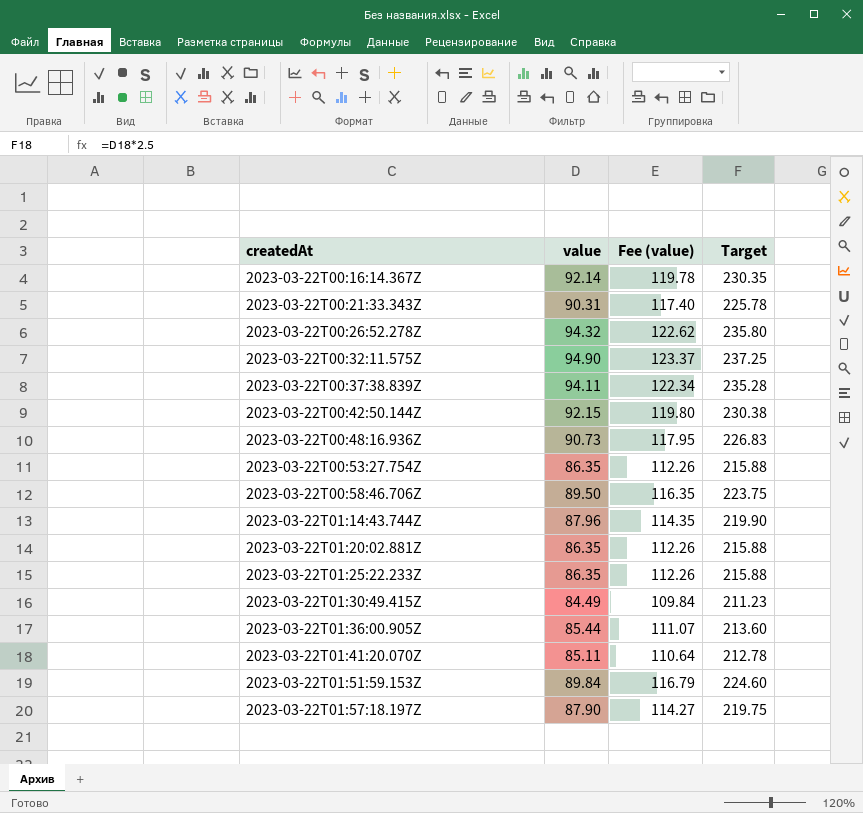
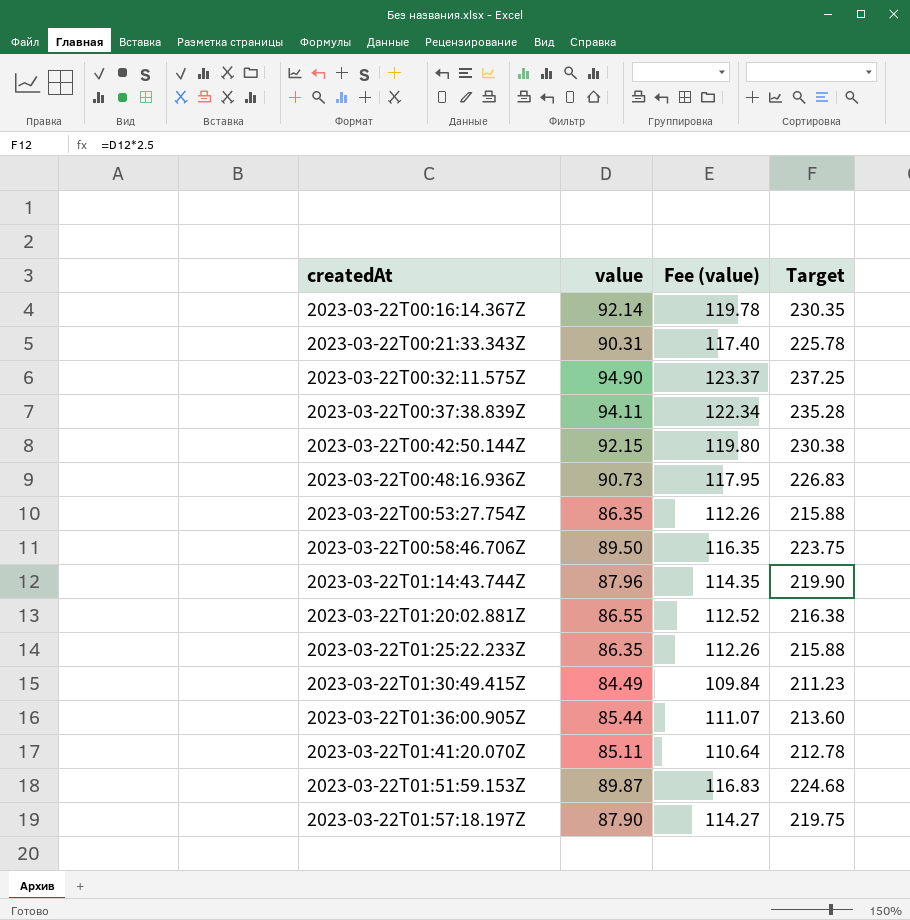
row 2023-03-22T00:26:52.278Z: 94.32 | 122.62 | 235.80 -> none
2023-03-22T01:20:02.881Z | value: 86.35 -> 86.55
2023-03-22T01:20:02.881Z | Fee (value): 112.26 -> 112.52
2023-03-22T01:20:02.881Z | Target: 215.88 -> 216.38
2023-03-22T01:51:59.153Z | value: 89.84 -> 89.87
2023-03-22T01:51:59.153Z | Fee (value): 116.79 -> 116.83
2023-03-22T01:51:59.153Z | Target: 224.60 -> 224.68

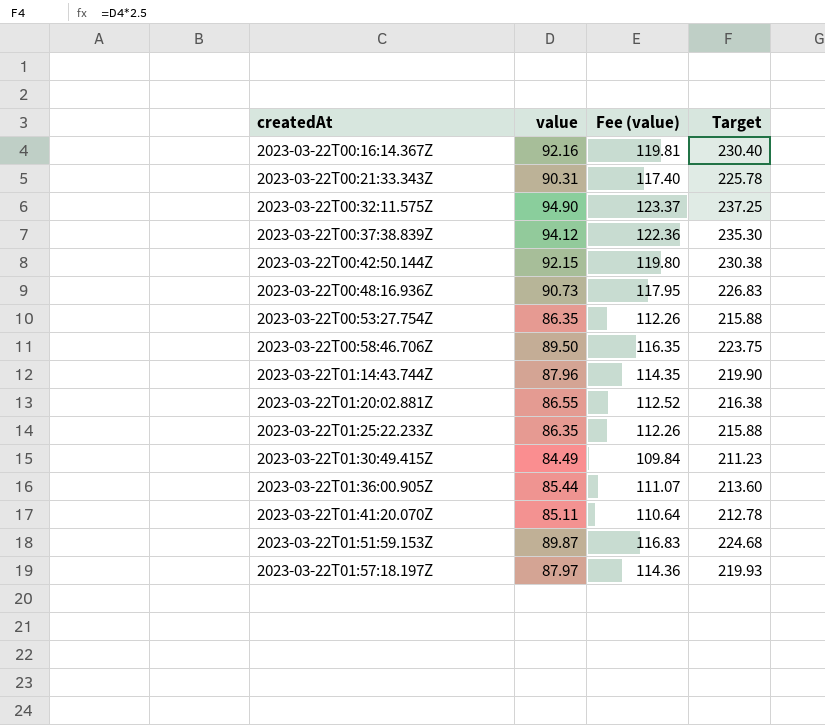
2023-03-22T00:16:14.367Z | value: 92.14 -> 92.16
2023-03-22T00:16:14.367Z | Fee (value): 119.78 -> 119.81
2023-03-22T00:16:14.367Z | Target: 230.35 -> 230.40
2023-03-22T00:37:38.839Z | value: 94.11 -> 94.12
2023-03-22T00:37:38.839Z | Fee (value): 122.34 -> 122.36
2023-03-22T00:37:38.839Z | Target: 235.28 -> 235.30
2023-03-22T01:57:18.197Z | value: 87.90 -> 87.97
2023-03-22T01:57:18.197Z | Fee (value): 114.27 -> 114.36
2023-03-22T01:57:18.197Z | Target: 219.75 -> 219.93

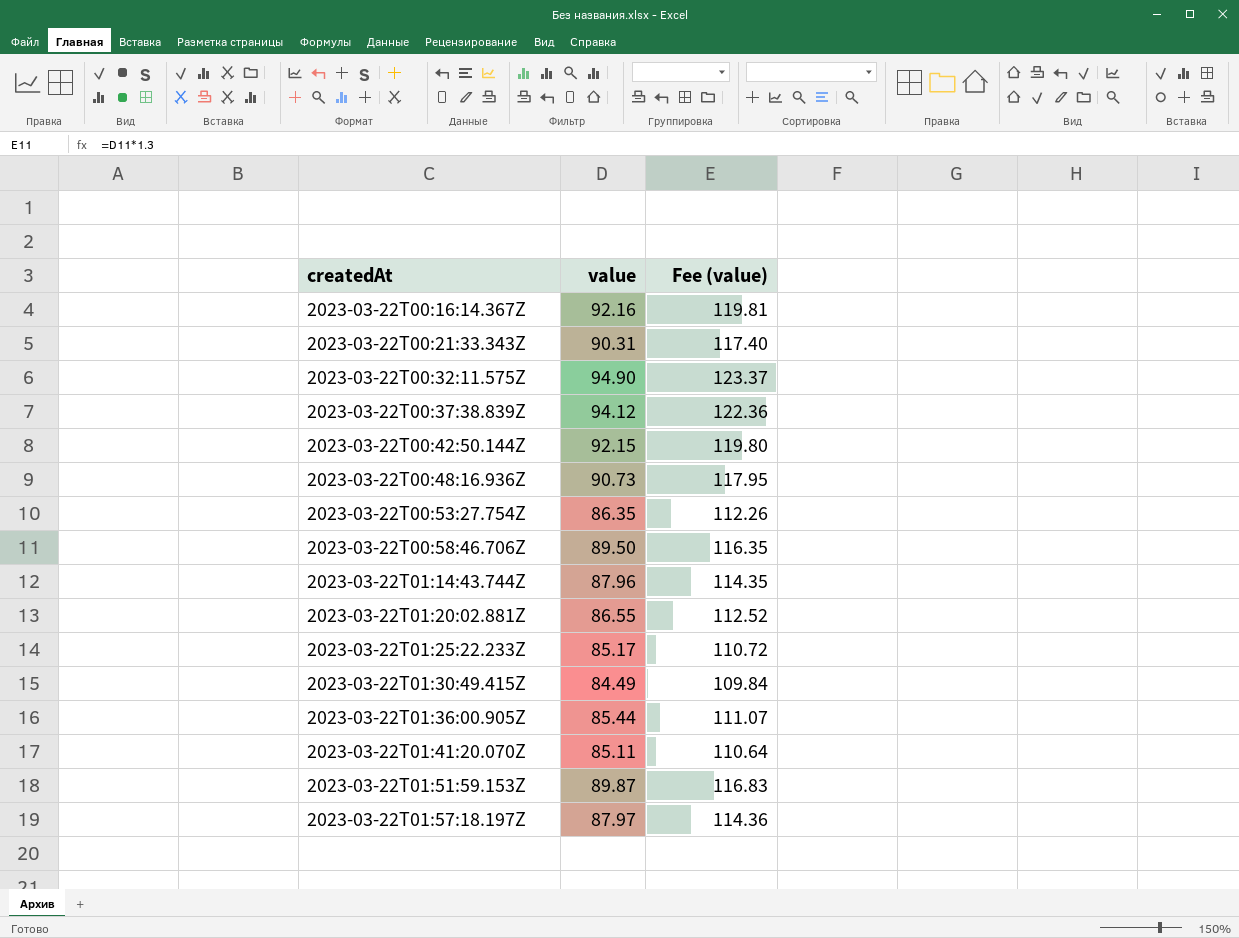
column Target | formula: [value] * 2.5 -> none
2023-03-22T01:25:22.233Z | value: 86.35 -> 85.17
2023-03-22T01:25:22.233Z | Fee (value): 112.26 -> 110.72

